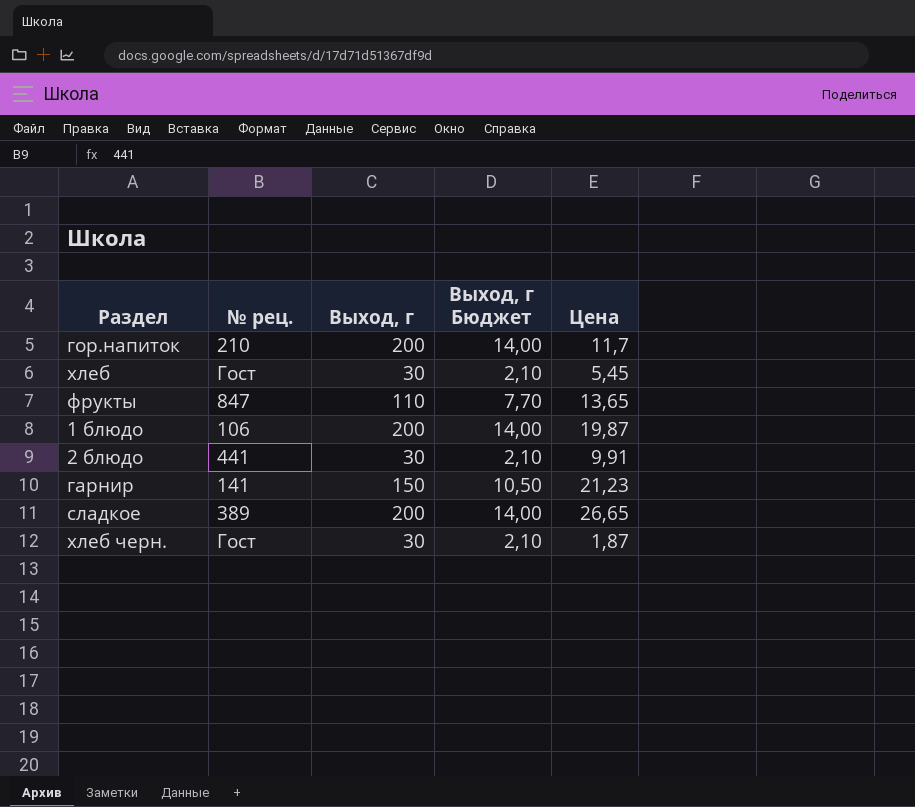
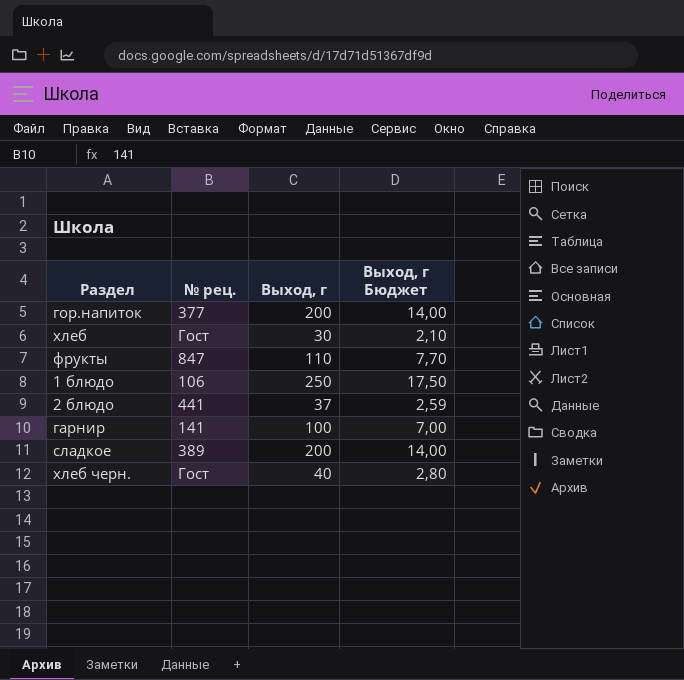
column Цена | position: 5 -> none
гор.напиток | № рец.: 210 -> 377
1 блюдо | Выход, г: 200 -> 250
1 блюдо | Выход, г Бюджет: 14,00 -> 17,50
2 блюдо | Выход, г: 30 -> 37
2 блюдо | Выход, г Бюджет: 2,10 -> 2,59
гарнир | Выход, г: 150 -> 100
гарнир | Выход, г Бюджет: 10,50 -> 7,00
хлеб черн. | Выход, г: 30 -> 40
хлеб черн. | Выход, г Бюджет: 2,10 -> 2,80

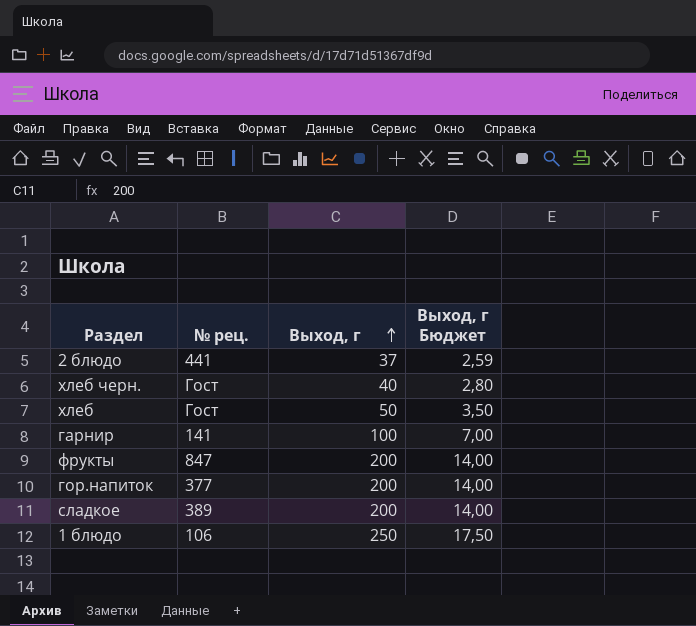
row order: none -> Выход, г ascending
хлеб | Выход, г: 30 -> 50
хлеб | Выход, г Бюджет: 2,10 -> 3,50
фрукты | Выход, г: 110 -> 200
фрукты | Выход, г Бюджет: 7,70 -> 14,00

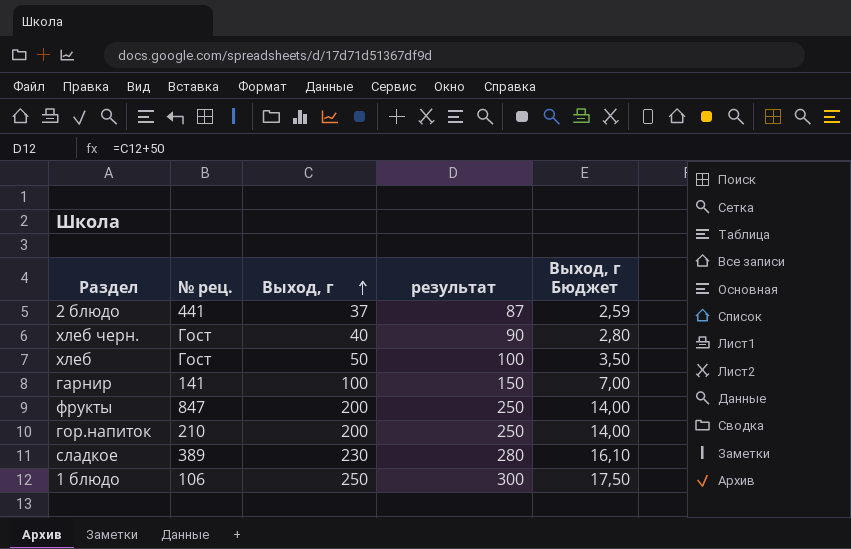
column результат | formula: none -> [Выход, г] + 50
гор.напиток | № рец.: 377 -> 210
сладкое | Выход, г: 200 -> 230
сладкое | Выход, г Бюджет: 14,00 -> 16,10

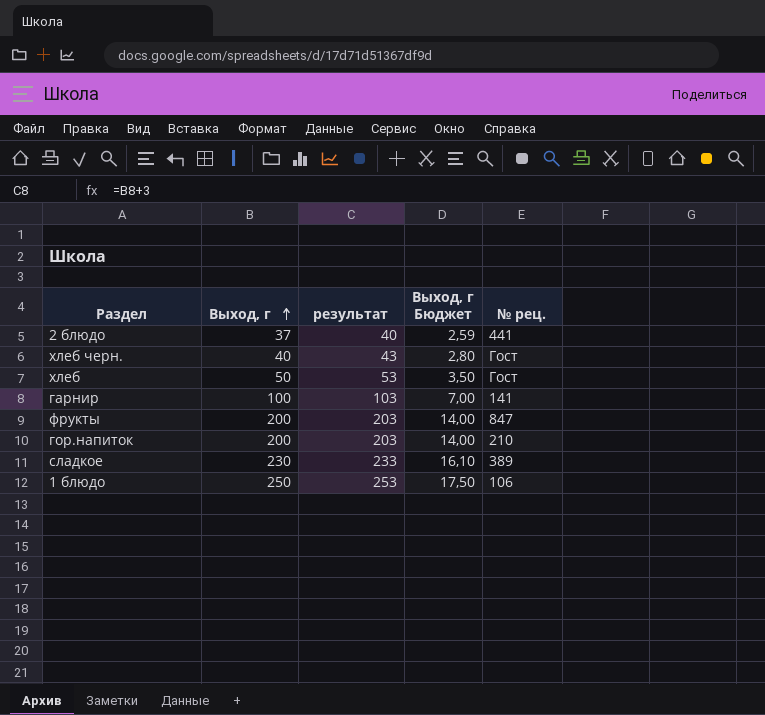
column результат | formula: [Выход, г] + 50 -> [Выход, г] + 3
column № рец. | position: 2 -> 5

